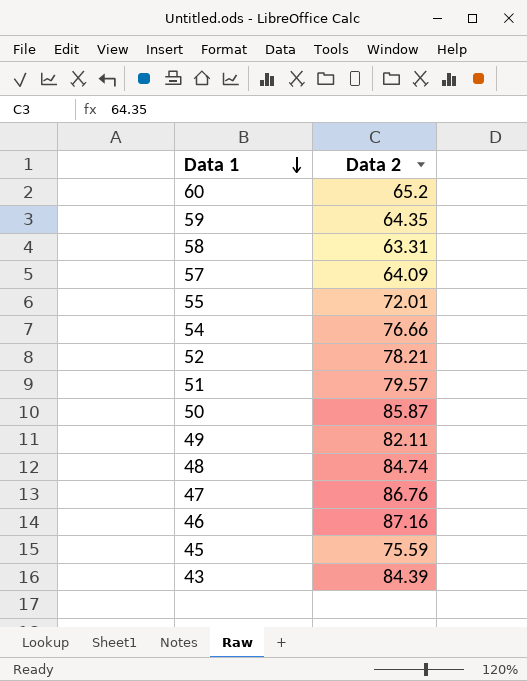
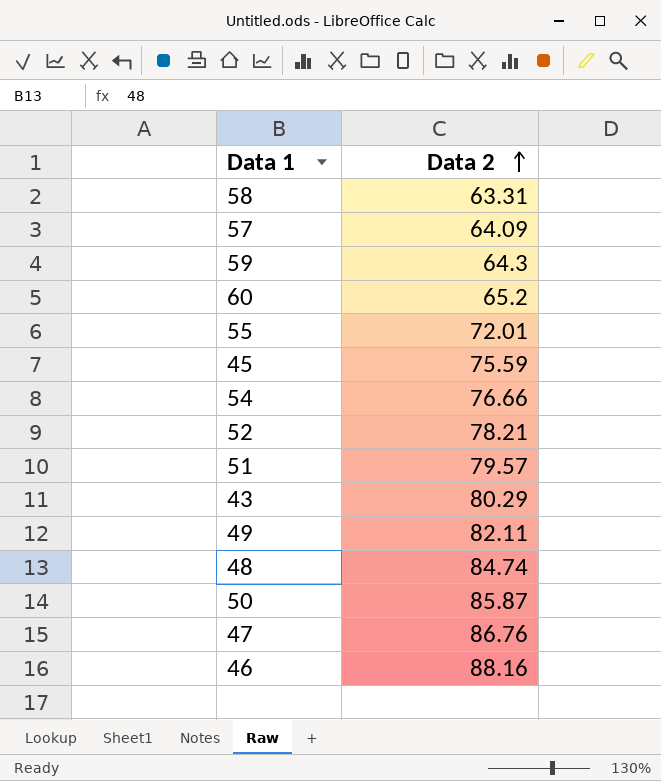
row order: Data 1 descending -> Data 2 ascending
59 | Data 2: 64.35 -> 64.3
43 | Data 2: 84.39 -> 80.29
46 | Data 2: 87.16 -> 88.16

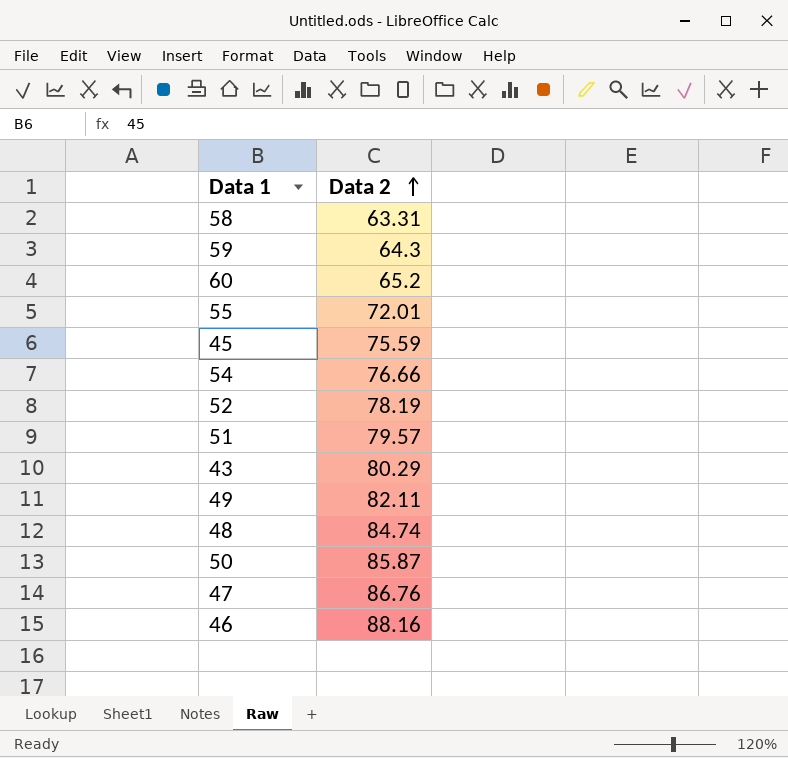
row 57: 64.09 -> none
52 | Data 2: 78.21 -> 78.19

